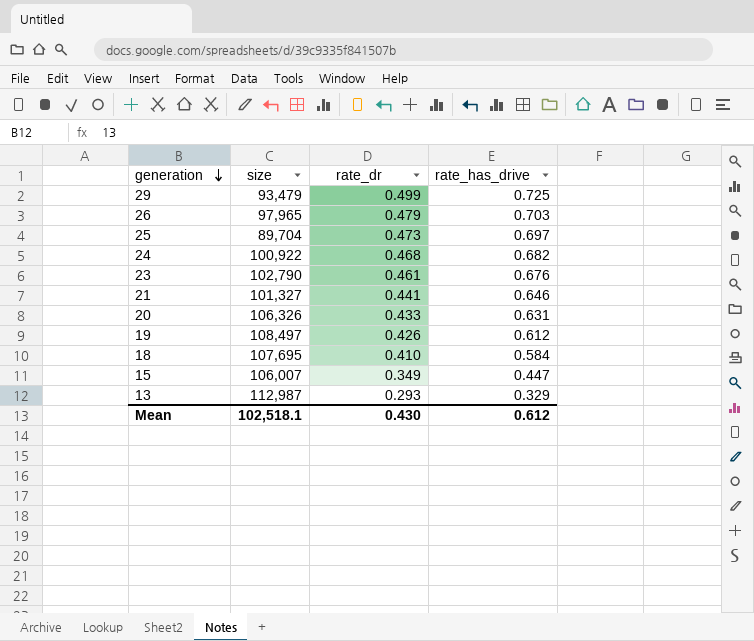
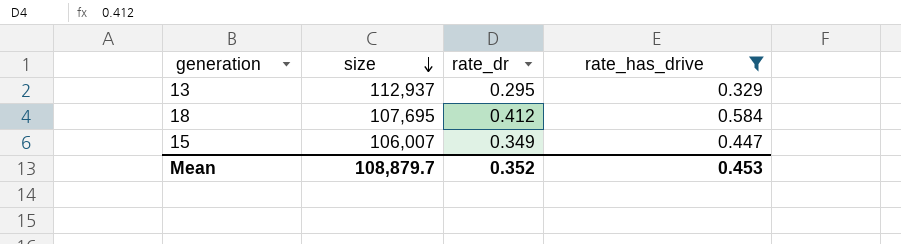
filter: none -> rate_has_drive <= 0.584
row order: generation descending -> size descending
13 | size: 112,987 -> 112,937
13 | rate_dr: 0.293 -> 0.295
18 | rate_dr: 0.410 -> 0.412
Mean | size: 102,518.1 -> 108,879.7
Mean | rate_dr: 0.430 -> 0.352
Mean | rate_has_drive: 0.612 -> 0.453

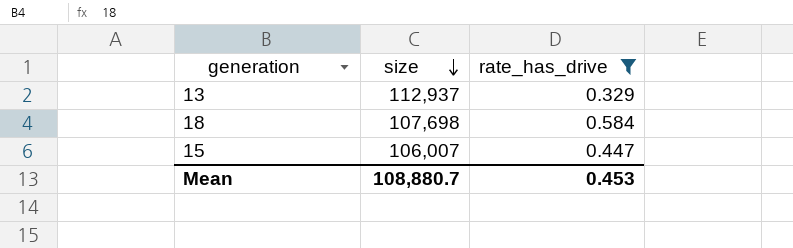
column rate_dr | position: 3 -> none
18 | size: 107,695 -> 107,698
Mean | size: 108,879.7 -> 108,880.7

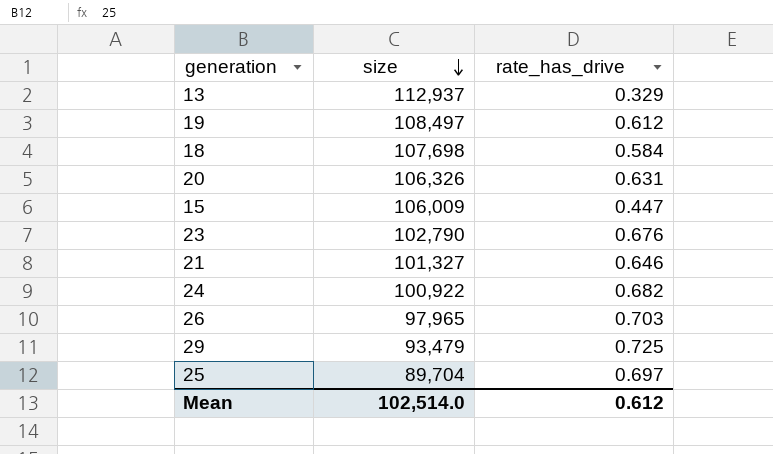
filter: rate_has_drive <= 0.584 -> none
15 | size: 106,007 -> 106,009
Mean | size: 108,880.7 -> 102,514.0
Mean | rate_has_drive: 0.453 -> 0.612

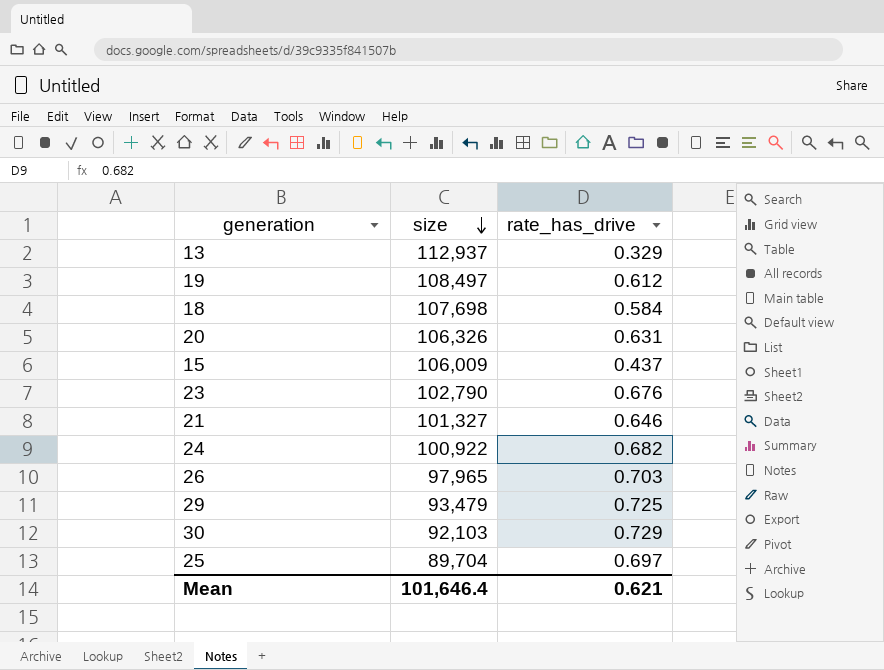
15 | rate_has_drive: 0.447 -> 0.437
row 30: none -> 92,103 | 0.729
Mean | size: 102,514.0 -> 101,646.4
Mean | rate_has_drive: 0.612 -> 0.621

